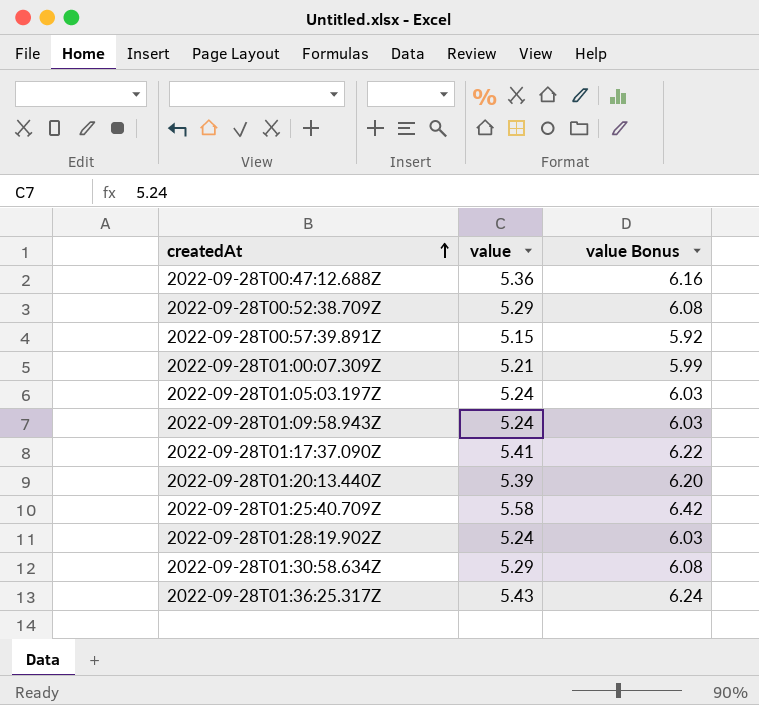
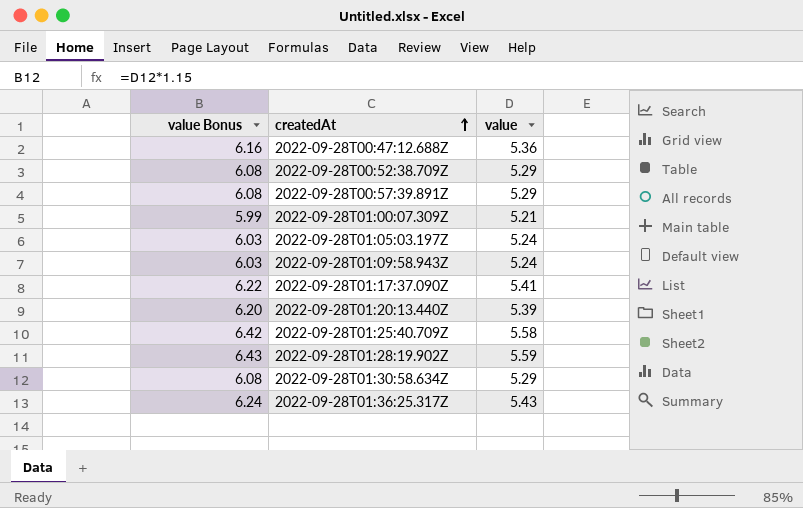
column value Bonus | position: 3 -> 1
2022-09-28T00:57:39.891Z | value Bonus: 5.92 -> 6.08
2022-09-28T00:57:39.891Z | value: 5.15 -> 5.29
2022-09-28T01:28:19.902Z | value Bonus: 6.03 -> 6.43
2022-09-28T01:28:19.902Z | value: 5.24 -> 5.59

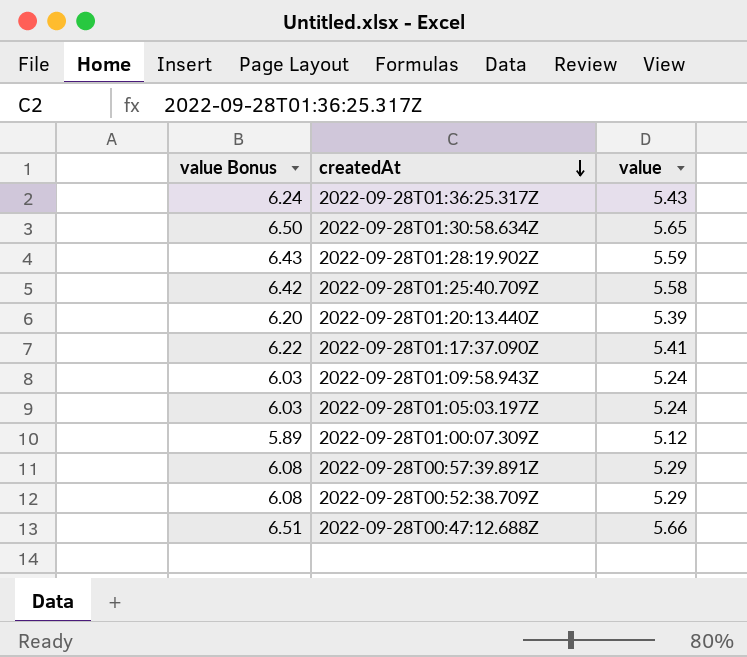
row order: createdAt ascending -> createdAt descending
2022-09-28T01:30:58.634Z | value Bonus: 6.08 -> 6.50
2022-09-28T01:30:58.634Z | value: 5.29 -> 5.65
2022-09-28T01:00:07.309Z | value Bonus: 5.99 -> 5.89
2022-09-28T01:00:07.309Z | value: 5.21 -> 5.12
2022-09-28T00:47:12.688Z | value Bonus: 6.16 -> 6.51
2022-09-28T00:47:12.688Z | value: 5.36 -> 5.66

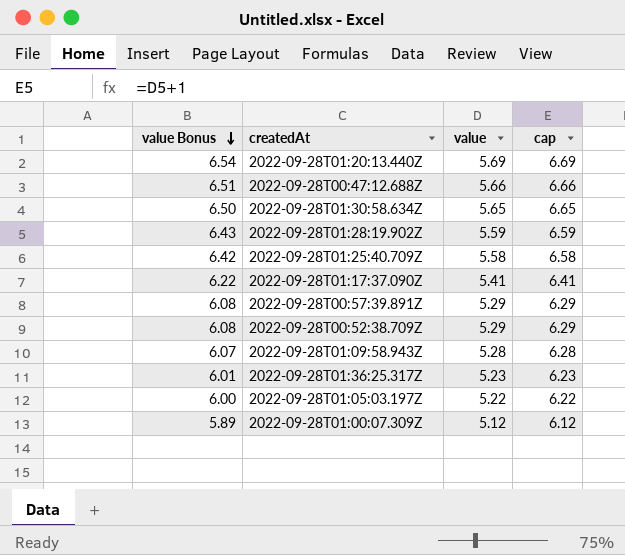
row order: createdAt descending -> value Bonus descending
column cap | formula: none -> [value] + 1
2022-09-28T01:20:13.440Z | value Bonus: 6.20 -> 6.54
2022-09-28T01:20:13.440Z | value: 5.39 -> 5.69
2022-09-28T01:09:58.943Z | value Bonus: 6.03 -> 6.07
2022-09-28T01:09:58.943Z | value: 5.24 -> 5.28
2022-09-28T01:36:25.317Z | value Bonus: 6.24 -> 6.01
2022-09-28T01:36:25.317Z | value: 5.43 -> 5.23
2022-09-28T01:05:03.197Z | value Bonus: 6.03 -> 6.00
2022-09-28T01:05:03.197Z | value: 5.24 -> 5.22

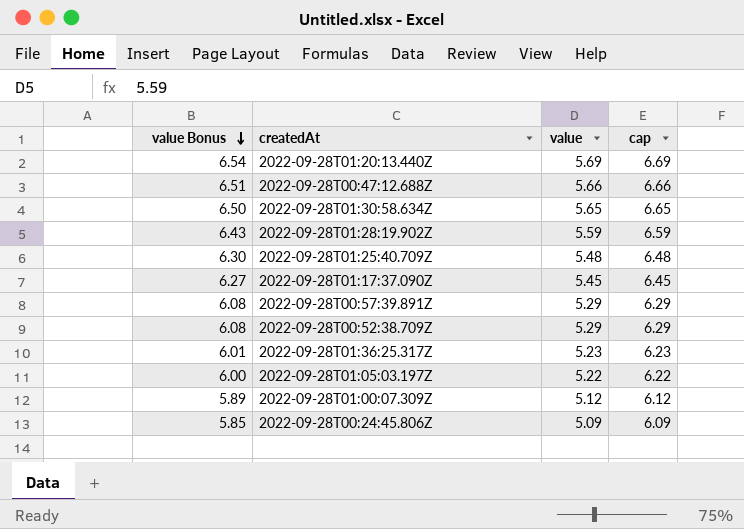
row 2022-09-28T01:09:58.943Z: 6.07 | 5.28 | 6.28 -> none
2022-09-28T01:25:40.709Z | value Bonus: 6.42 -> 6.30
2022-09-28T01:25:40.709Z | value: 5.58 -> 5.48
2022-09-28T01:25:40.709Z | cap: 6.58 -> 6.48
2022-09-28T01:17:37.090Z | value Bonus: 6.22 -> 6.27
2022-09-28T01:17:37.090Z | value: 5.41 -> 5.45
2022-09-28T01:17:37.090Z | cap: 6.41 -> 6.45
row 2022-09-28T00:24:45.806Z: none -> 5.85 | 5.09 | 6.09

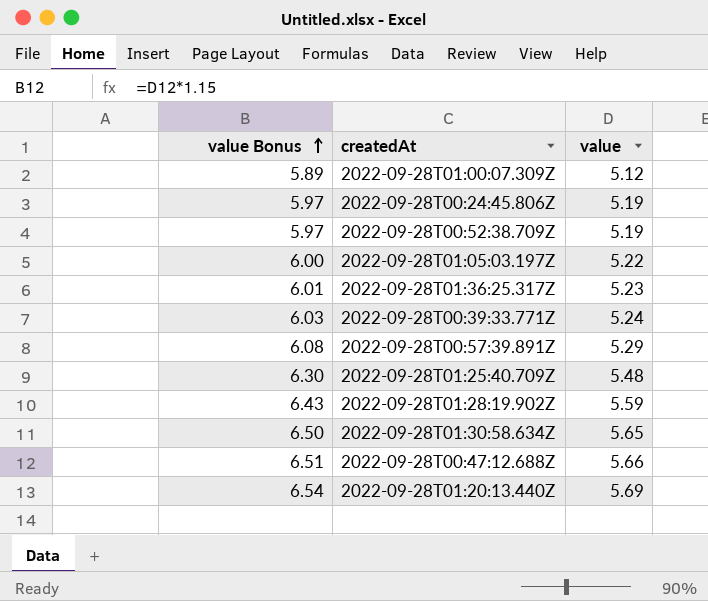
row order: value Bonus descending -> value Bonus ascending
column cap | formula: [value] + 1 -> none
row 2022-09-28T01:17:37.090Z: 6.27 | 5.45 | 6.45 -> none
2022-09-28T00:24:45.806Z | value Bonus: 5.85 -> 5.97
2022-09-28T00:24:45.806Z | value: 5.09 -> 5.19
2022-09-28T00:52:38.709Z | value Bonus: 6.08 -> 5.97
2022-09-28T00:52:38.709Z | value: 5.29 -> 5.19
row 2022-09-28T00:39:33.771Z: none -> 6.03 | 5.24

